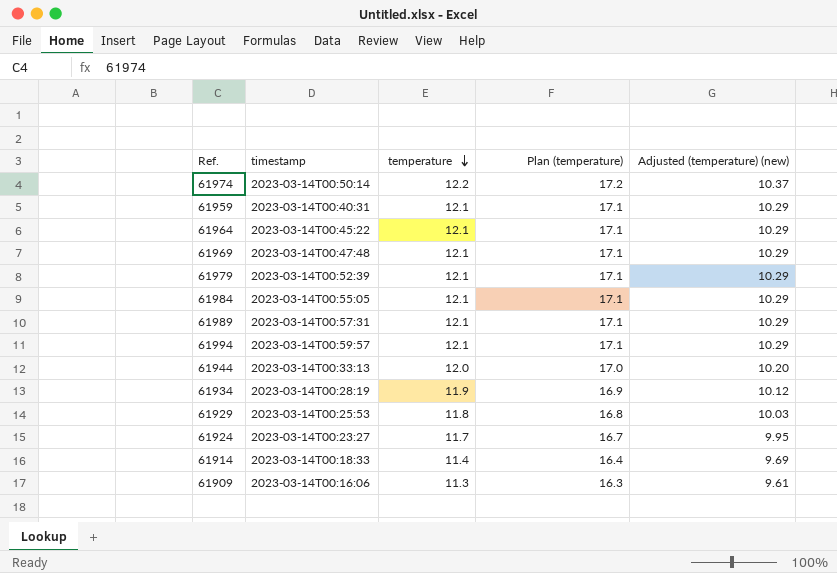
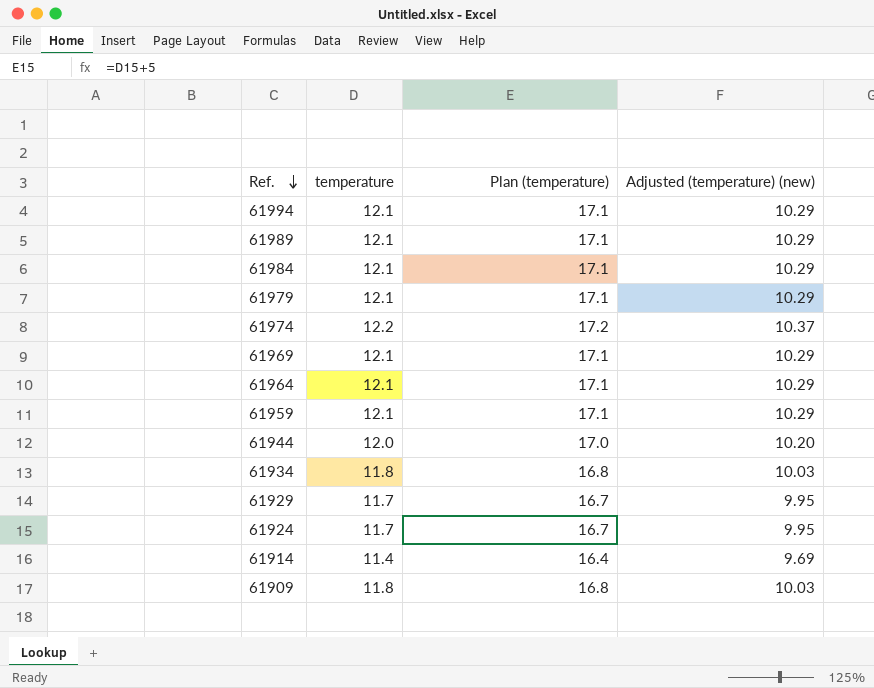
row order: temperature descending -> Ref. descending
column timestamp | position: 2 -> none
61934 | temperature: 11.9 -> 11.8
61934 | Plan (temperature): 16.9 -> 16.8
61934 | Adjusted (temperature) (new): 10.12 -> 10.03
61929 | temperature: 11.8 -> 11.7
61929 | Plan (temperature): 16.8 -> 16.7
61929 | Adjusted (temperature) (new): 10.03 -> 9.95
61909 | temperature: 11.3 -> 11.8
61909 | Plan (temperature): 16.3 -> 16.8
61909 | Adjusted (temperature) (new): 9.61 -> 10.03

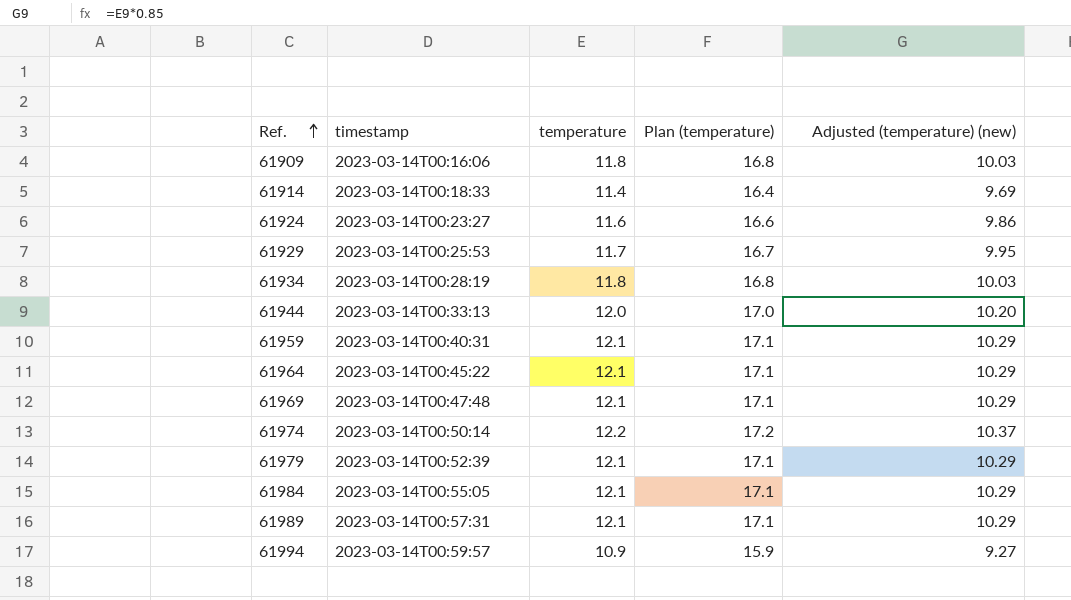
row order: Ref. descending -> Ref. ascending
column timestamp | position: none -> 2
61924 | temperature: 11.7 -> 11.6
61924 | Plan (temperature): 16.7 -> 16.6
61924 | Adjusted (temperature) (new): 9.95 -> 9.86
61994 | temperature: 12.1 -> 10.9
61994 | Plan (temperature): 17.1 -> 15.9
61994 | Adjusted (temperature) (new): 10.29 -> 9.27

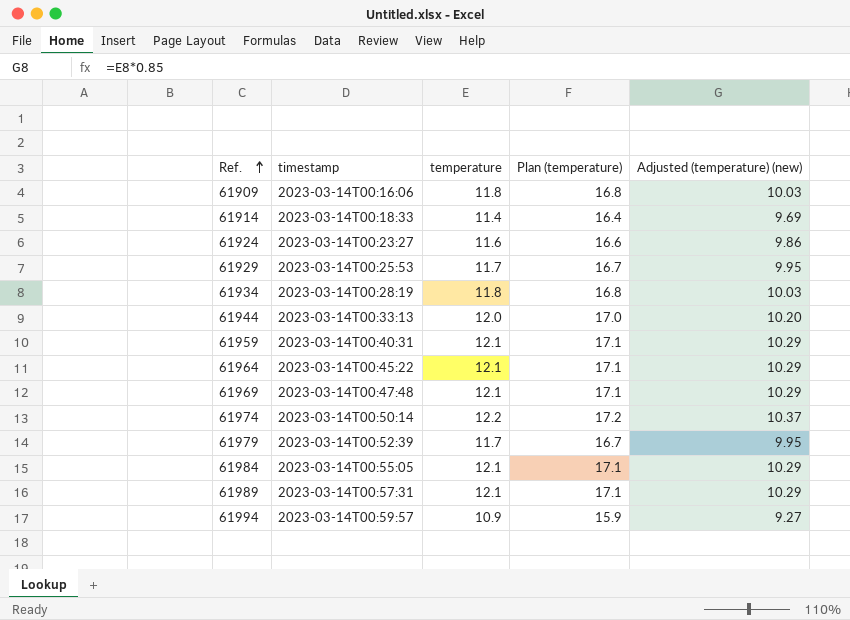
61979 | temperature: 12.1 -> 11.7
61979 | Plan (temperature): 17.1 -> 16.7
61979 | Adjusted (temperature) (new): 10.29 -> 9.95

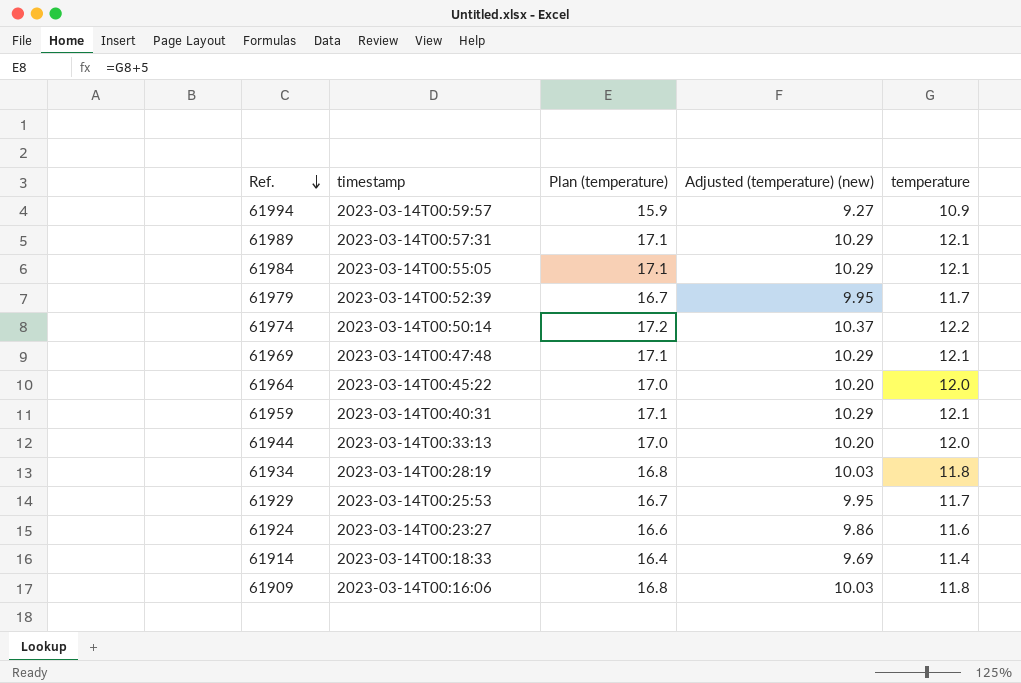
row order: Ref. ascending -> Ref. descending
column temperature | position: 3 -> 5
61964 | Plan (temperature): 17.1 -> 17.0
61964 | Adjusted (temperature) (new): 10.29 -> 10.20
61964 | temperature: 12.1 -> 12.0

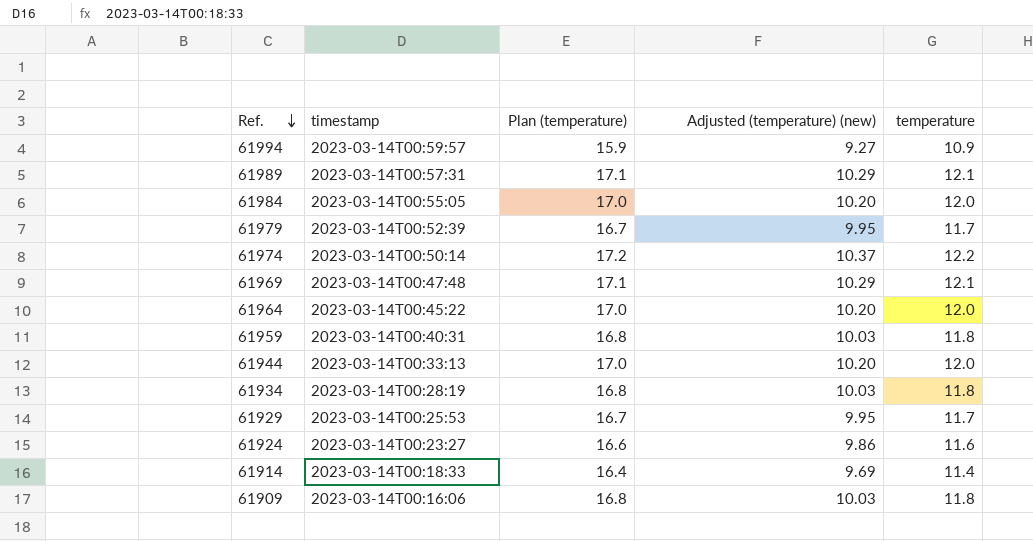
61984 | Plan (temperature): 17.1 -> 17.0
61984 | Adjusted (temperature) (new): 10.29 -> 10.20
61984 | temperature: 12.1 -> 12.0
61959 | Plan (temperature): 17.1 -> 16.8
61959 | Adjusted (temperature) (new): 10.29 -> 10.03
61959 | temperature: 12.1 -> 11.8

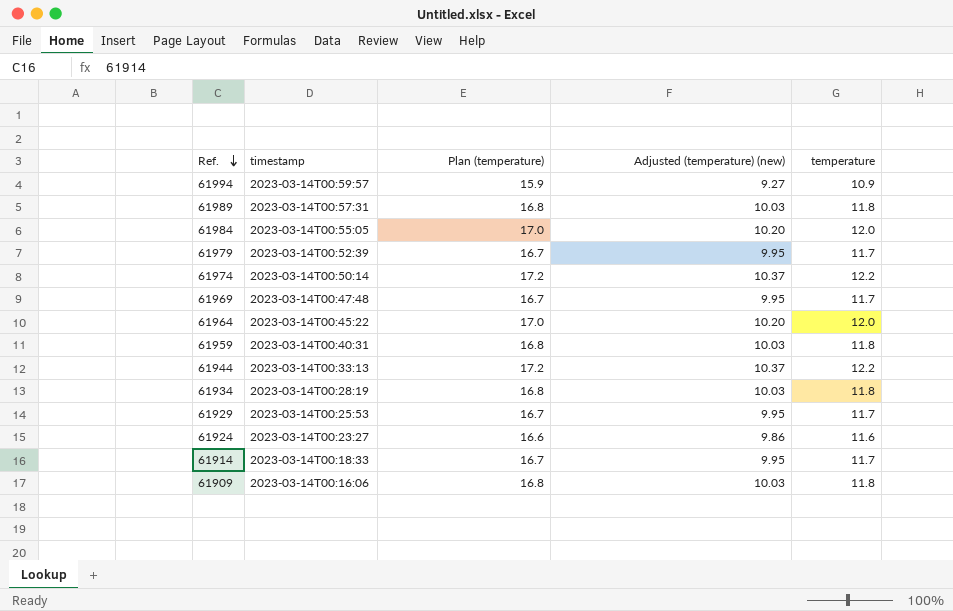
61989 | Plan (temperature): 17.1 -> 16.8
61989 | Adjusted (temperature) (new): 10.29 -> 10.03
61989 | temperature: 12.1 -> 11.8
61969 | Plan (temperature): 17.1 -> 16.7
61969 | Adjusted (temperature) (new): 10.29 -> 9.95
61969 | temperature: 12.1 -> 11.7
61944 | Plan (temperature): 17.0 -> 17.2
61944 | Adjusted (temperature) (new): 10.20 -> 10.37
61944 | temperature: 12.0 -> 12.2
61914 | Plan (temperature): 16.4 -> 16.7
61914 | Adjusted (temperature) (new): 9.69 -> 9.95
61914 | temperature: 11.4 -> 11.7

